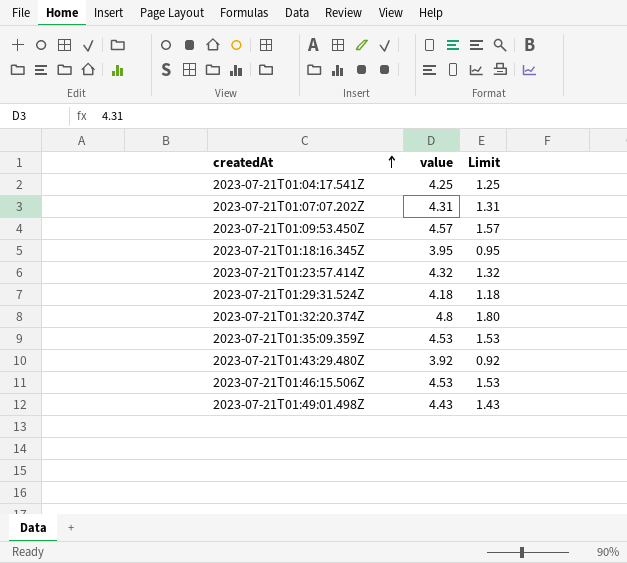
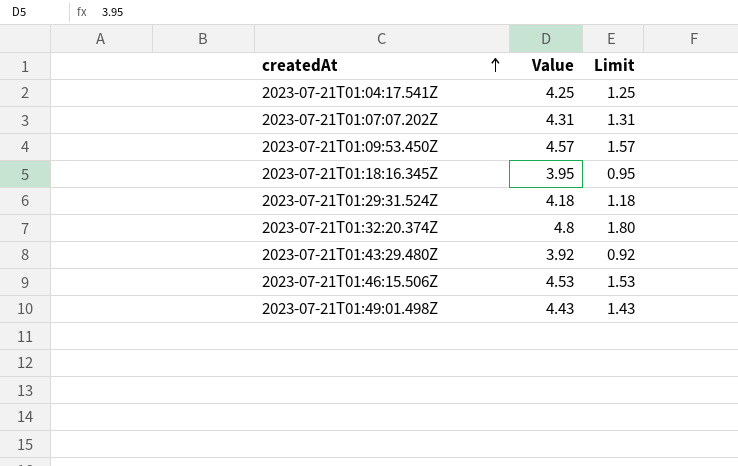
column name: value -> Value
row 2023-07-21T01:23:57.414Z: 4.32 | 1.32 -> none
row 2023-07-21T01:35:09.359Z: 4.53 | 1.53 -> none

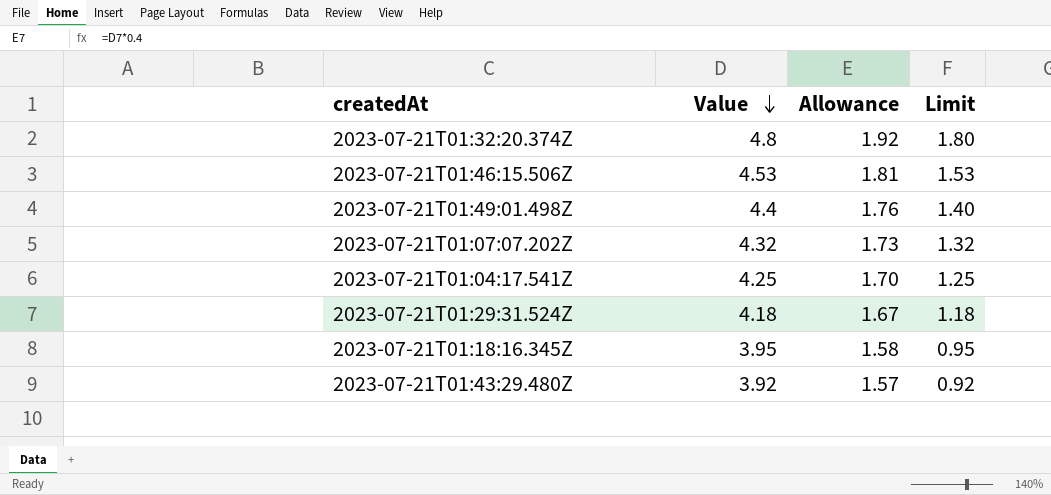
row order: createdAt ascending -> Value descending
column Allowance | formula: none -> [Value] * 0.4
row 2023-07-21T01:09:53.450Z: 4.57 | 1.57 -> none
2023-07-21T01:49:01.498Z | Value: 4.43 -> 4.4
2023-07-21T01:49:01.498Z | Limit: 1.43 -> 1.40
2023-07-21T01:07:07.202Z | Value: 4.31 -> 4.32
2023-07-21T01:07:07.202Z | Limit: 1.31 -> 1.32

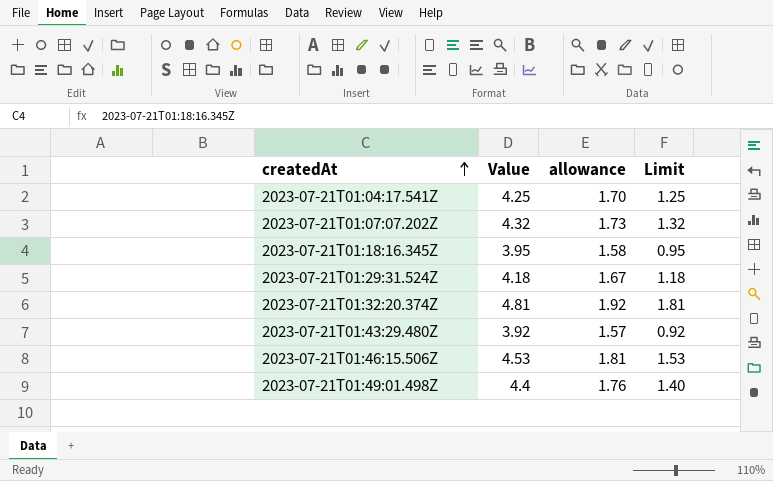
row order: Value descending -> createdAt ascending
column name: Allowance -> allowance
2023-07-21T01:32:20.374Z | Value: 4.8 -> 4.81
2023-07-21T01:32:20.374Z | Limit: 1.80 -> 1.81

